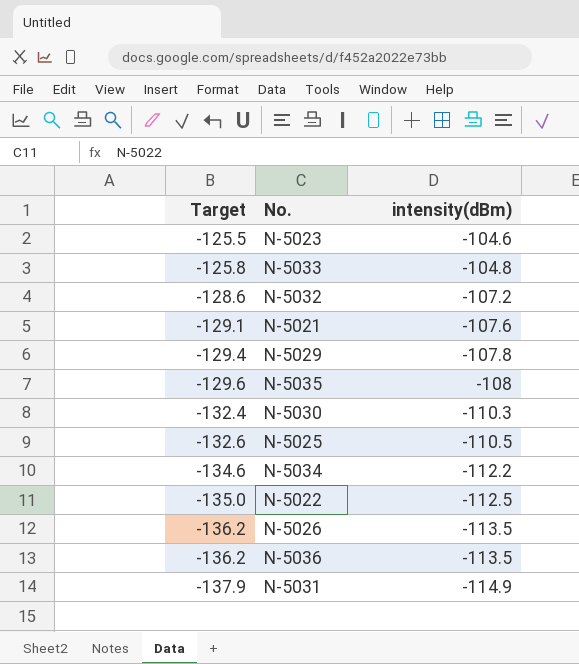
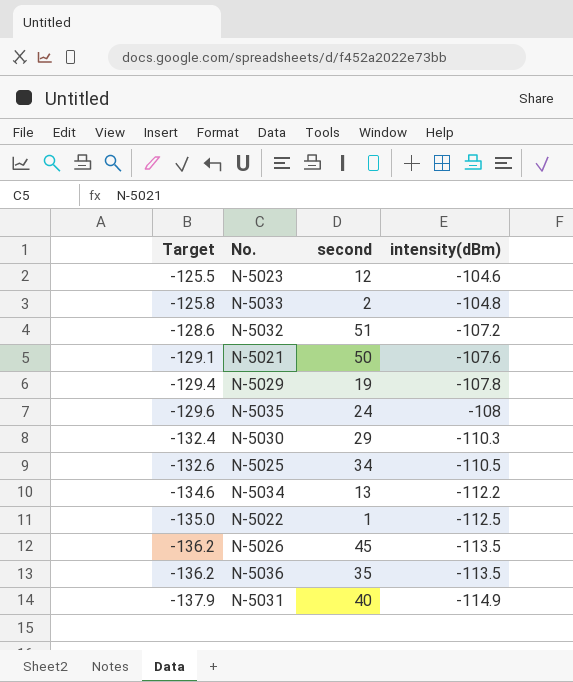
column second | position: none -> 3

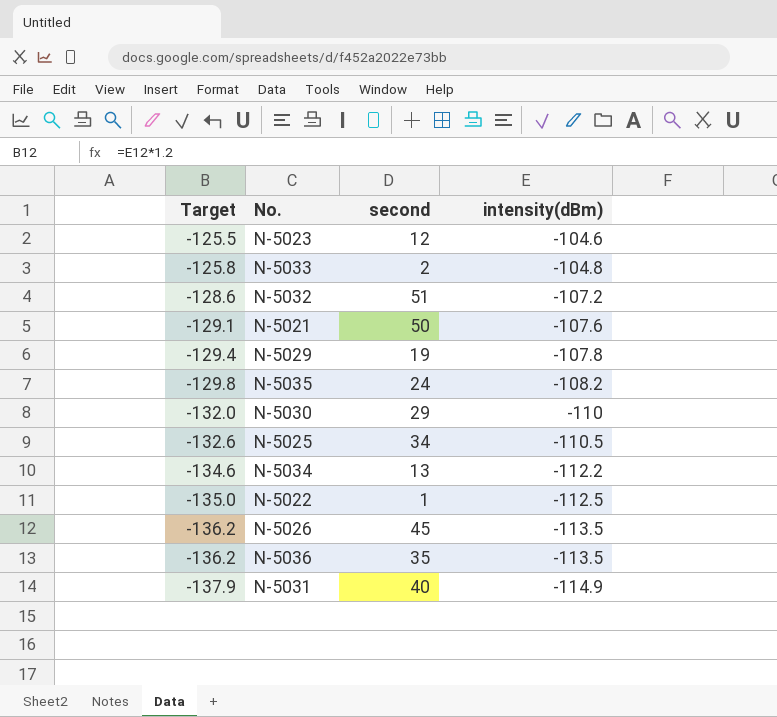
N-5035 | Target: -129.6 -> -129.8
N-5035 | intensity(dBm): -108 -> -108.2
N-5030 | Target: -132.4 -> -132.0
N-5030 | intensity(dBm): -110.3 -> -110

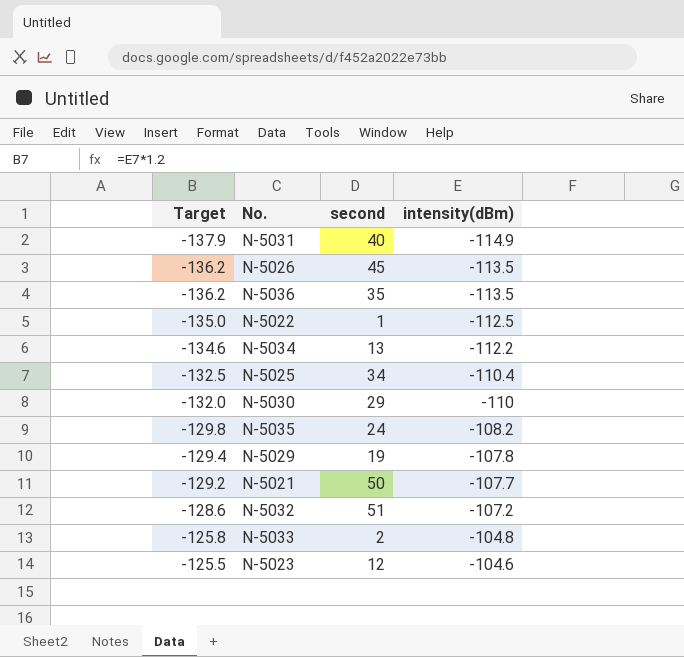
row order: Target descending -> Target ascending
N-5025 | Target: -132.6 -> -132.5
N-5025 | intensity(dBm): -110.5 -> -110.4
N-5021 | Target: -129.1 -> -129.2
N-5021 | intensity(dBm): -107.6 -> -107.7

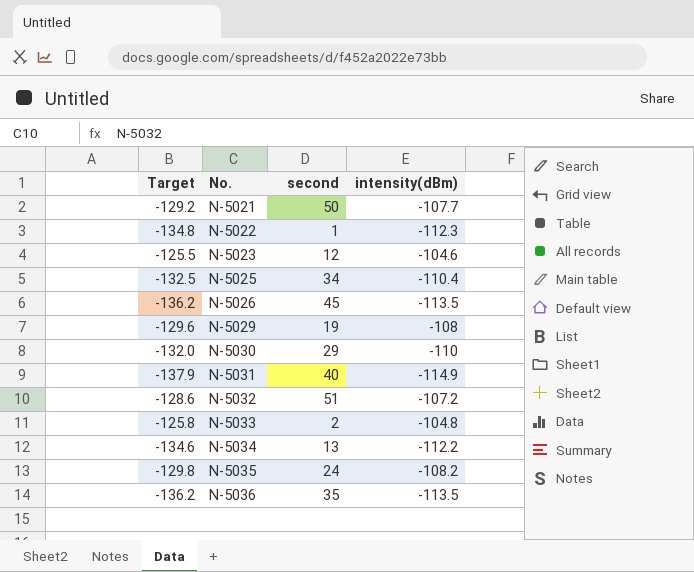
row order: Target ascending -> No. ascending
N-5022 | Target: -135.0 -> -134.8
N-5022 | intensity(dBm): -112.5 -> -112.3
N-5029 | Target: -129.4 -> -129.6
N-5029 | intensity(dBm): -107.8 -> -108

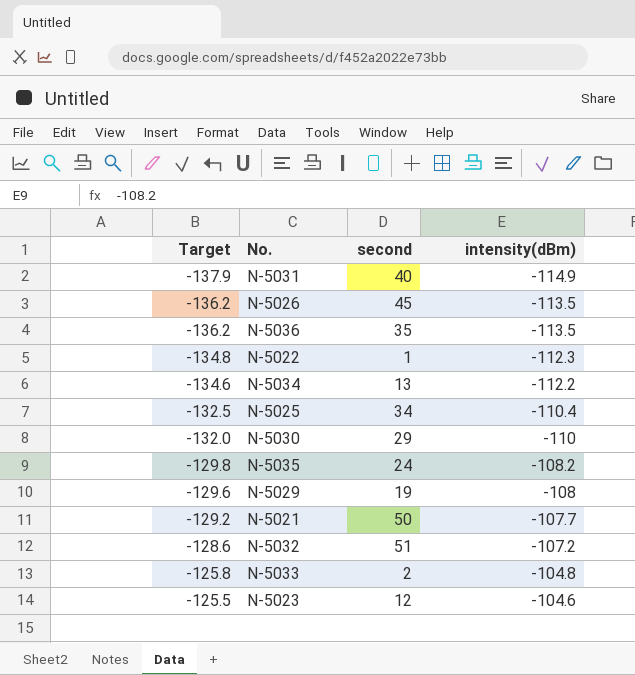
row order: No. ascending -> Target ascending

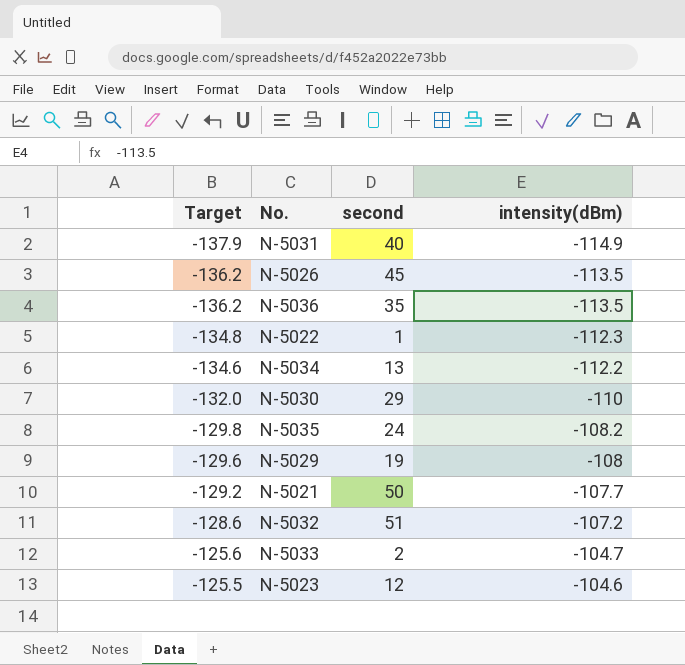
row N-5025: -132.5 | 34 | -110.4 -> none
N-5033 | Target: -125.8 -> -125.6
N-5033 | intensity(dBm): -104.8 -> -104.7

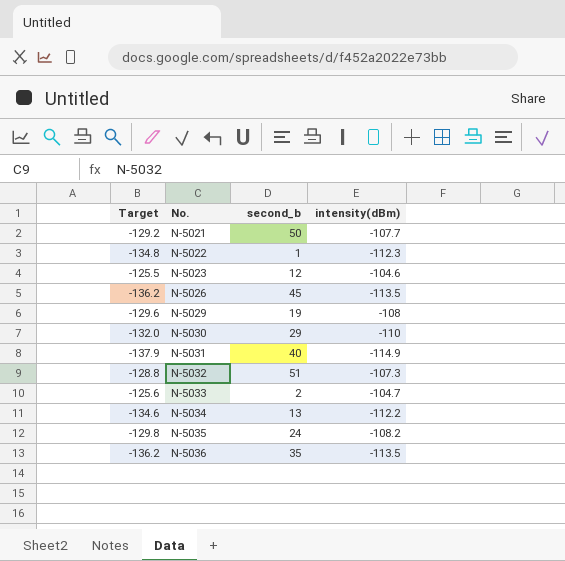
row order: Target ascending -> No. ascending
column name: second -> second_b
N-5032 | Target: -128.6 -> -128.8
N-5032 | intensity(dBm): -107.2 -> -107.3

